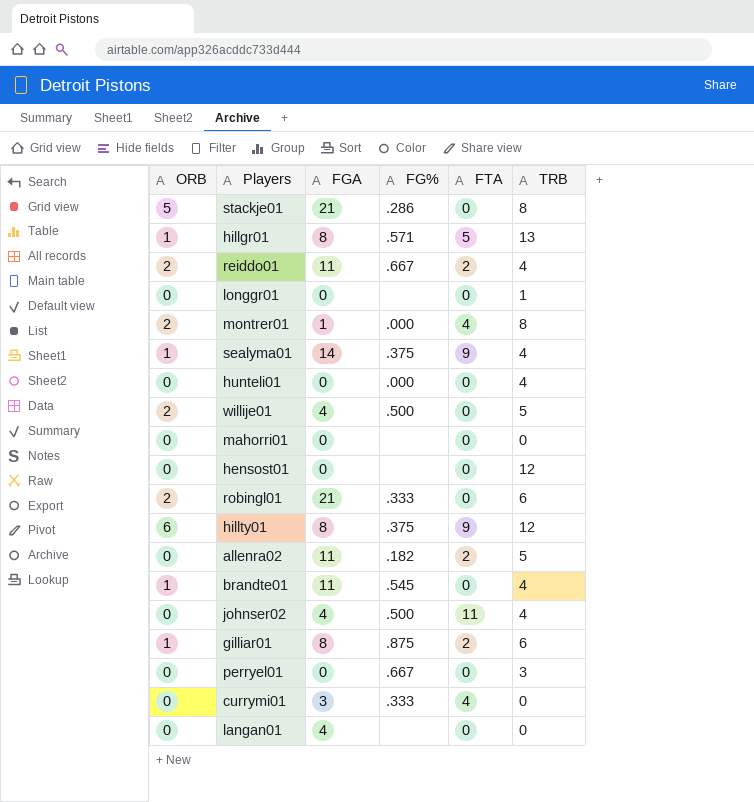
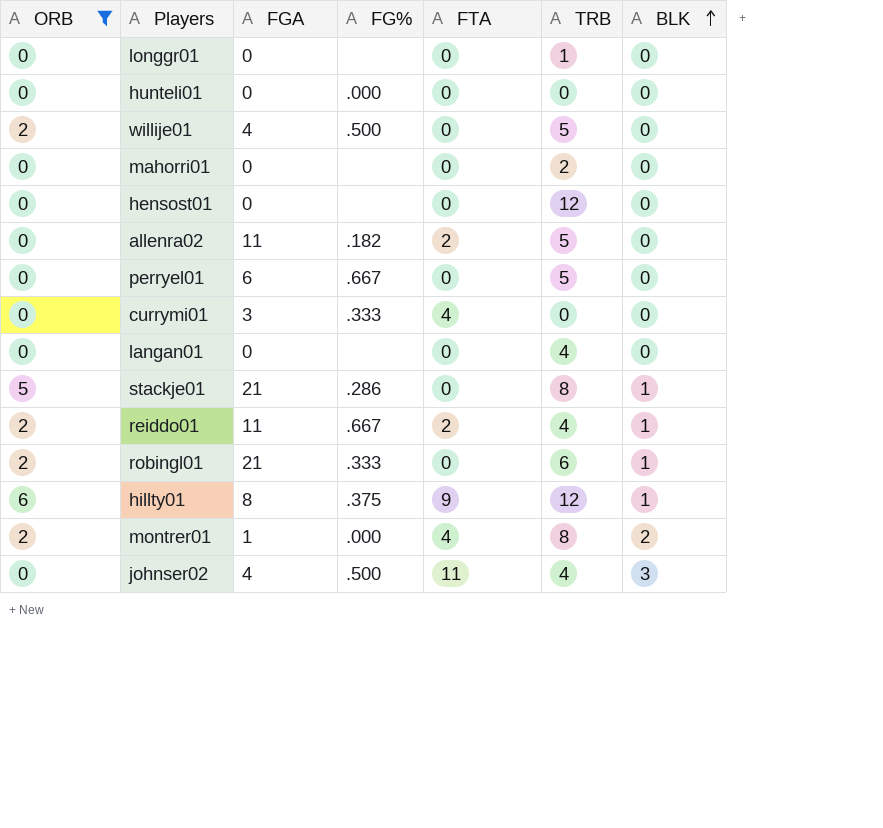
filter: none -> ORB != 1
row order: none -> BLK ascending
column BLK | position: none -> 7
hunteli01 | TRB: 4 -> 0
mahorri01 | TRB: 0 -> 2
perryel01 | FGA: 0 -> 6
perryel01 | TRB: 3 -> 5
langan01 | FGA: 4 -> 0
langan01 | TRB: 0 -> 4

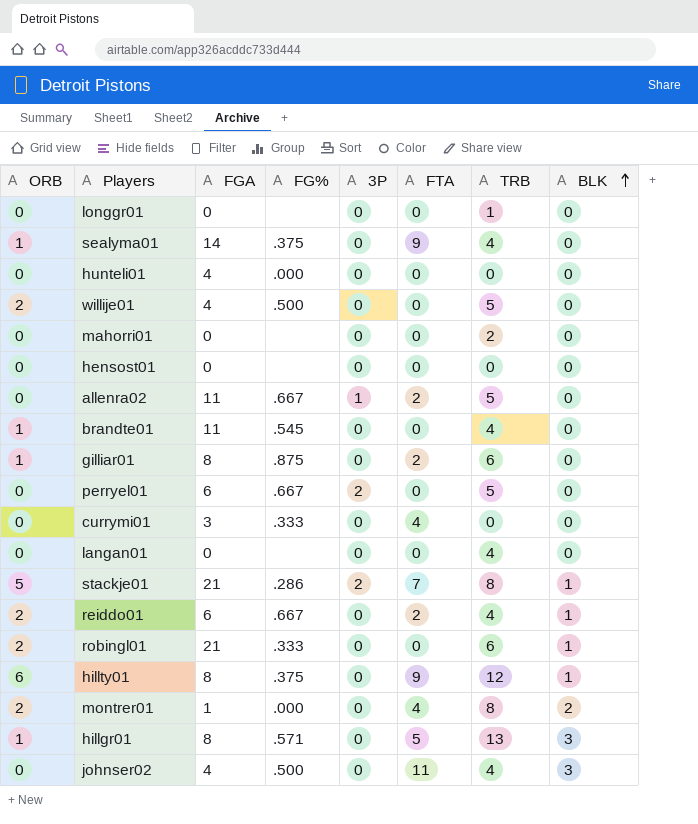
filter: ORB != 1 -> none
column 3P | position: none -> 5
hunteli01 | FGA: 0 -> 4
hensost01 | TRB: 12 -> 0
allenra02 | FG%: .182 -> .667
stackje01 | FTA: 0 -> 7
reiddo01 | FGA: 11 -> 6

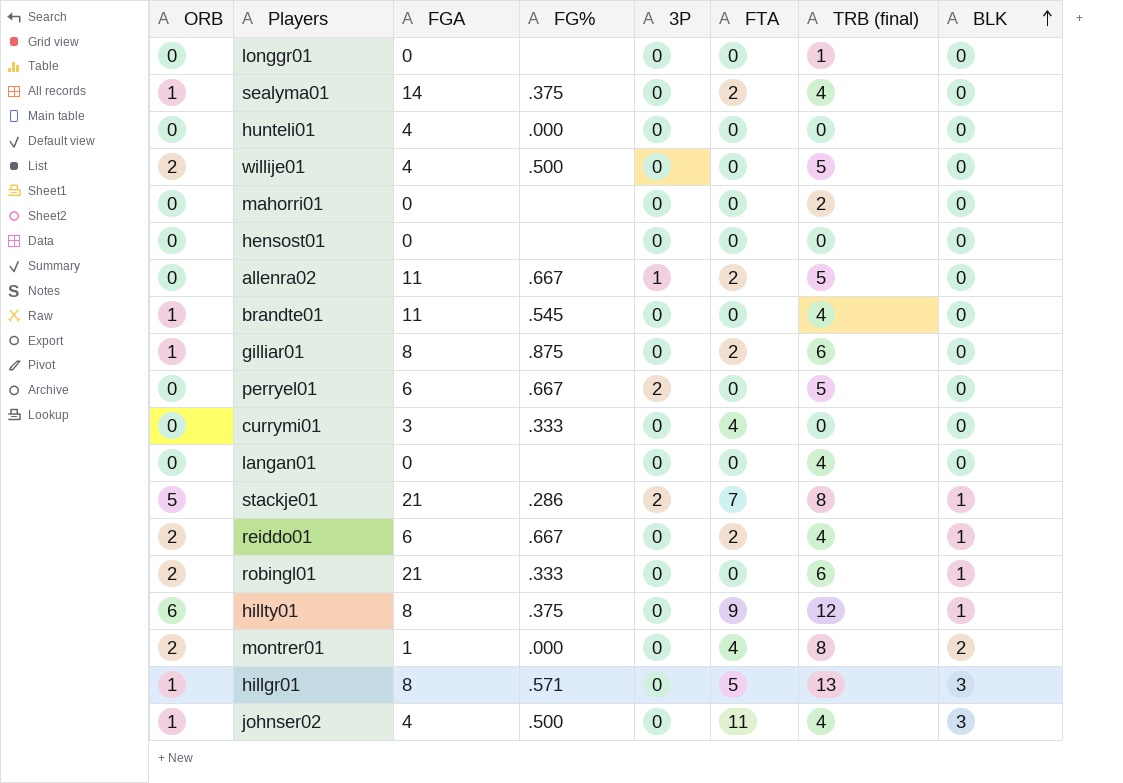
column name: TRB -> TRB (final)
sealyma01 | FTA: 9 -> 2
johnser02 | ORB: 0 -> 1

